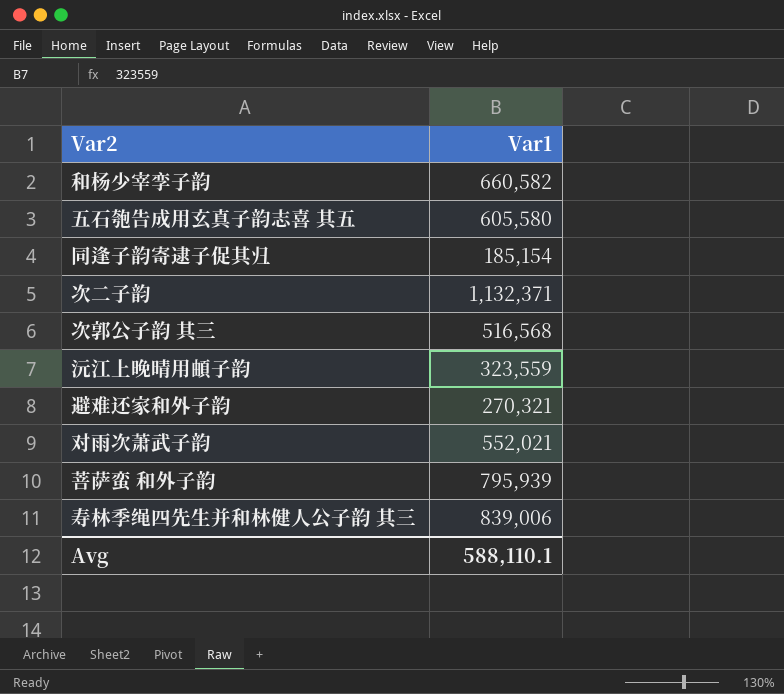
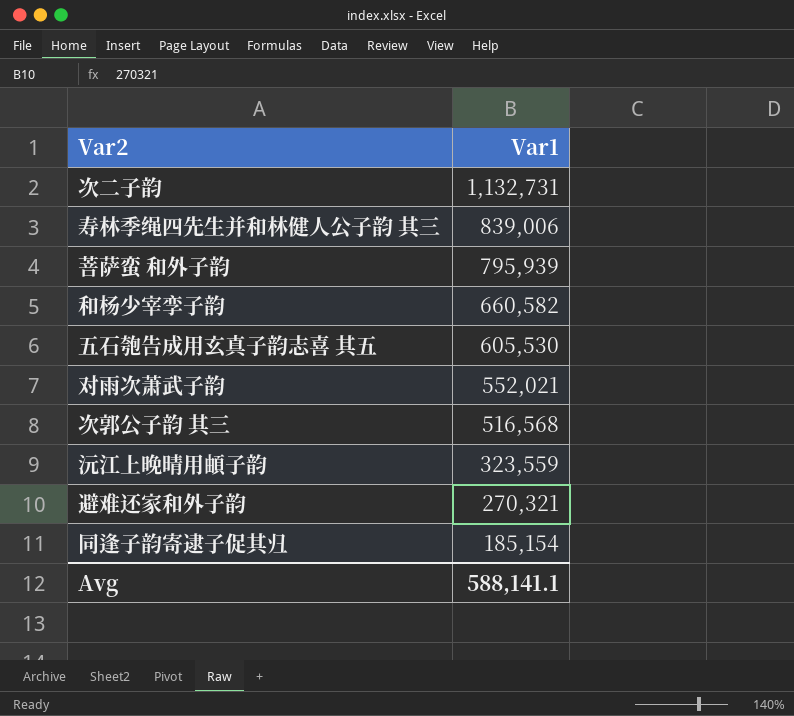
row order: none -> Var1 descending
次二子韵 | Var1: 1,132,371 -> 1,132,731
五石匏告成用玄真子韵志喜 其五 | Var1: 605,580 -> 605,530
Avg | Var1: 588,110.1 -> 588,141.1

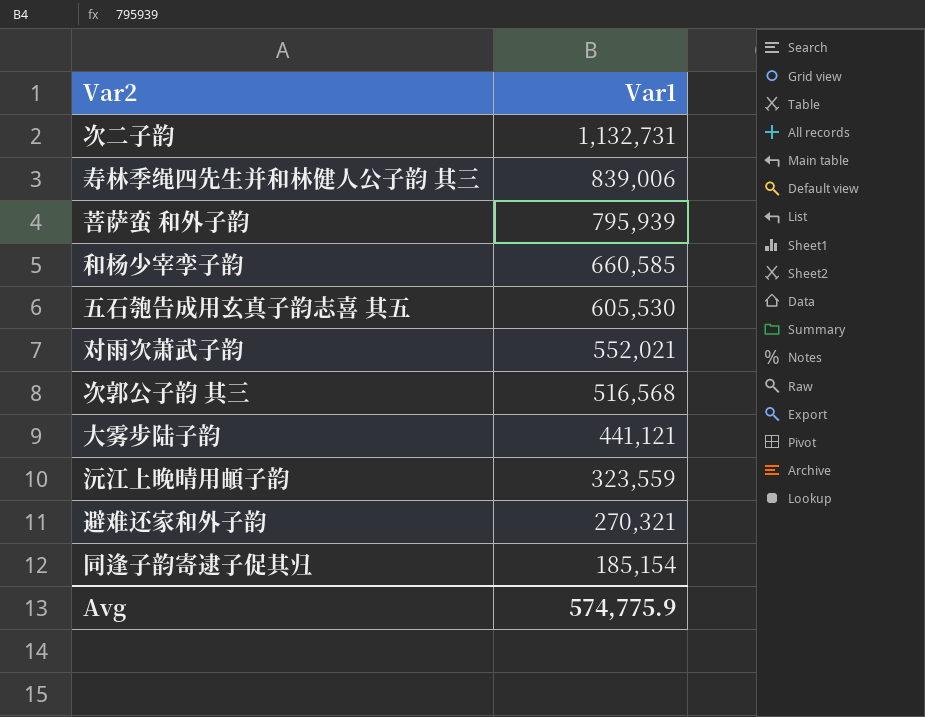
和杨少宰孪子韵 | Var1: 660,582 -> 660,585
row 大雾步陆子韵: none -> 441,121
Avg | Var1: 588,141.1 -> 574,775.9

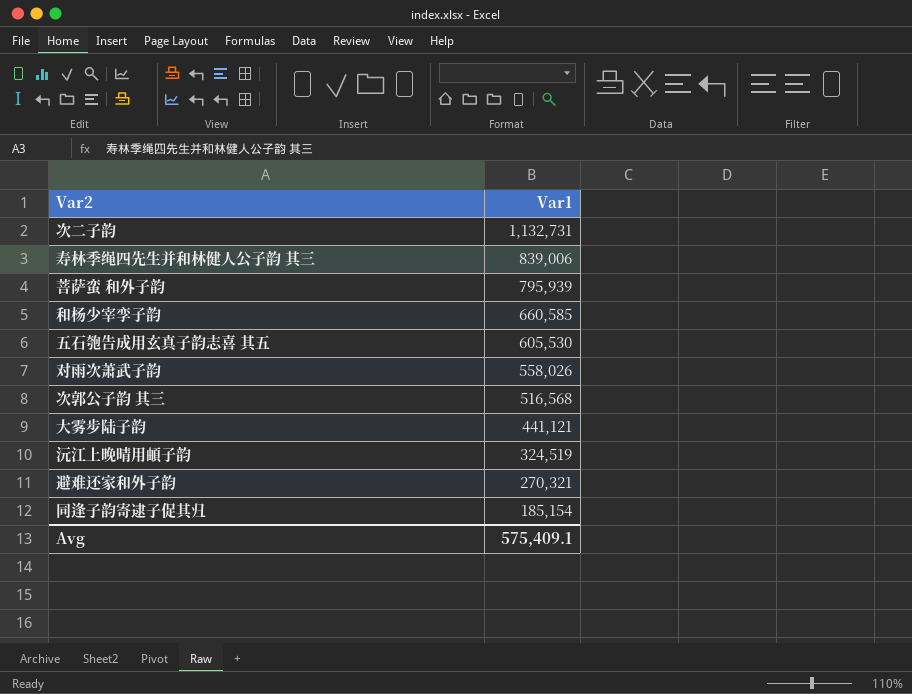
对雨次萧武子韵 | Var1: 552,021 -> 558,026
沅江上晚晴用頔子韵 | Var1: 323,559 -> 324,519
Avg | Var1: 574,775.9 -> 575,409.1

